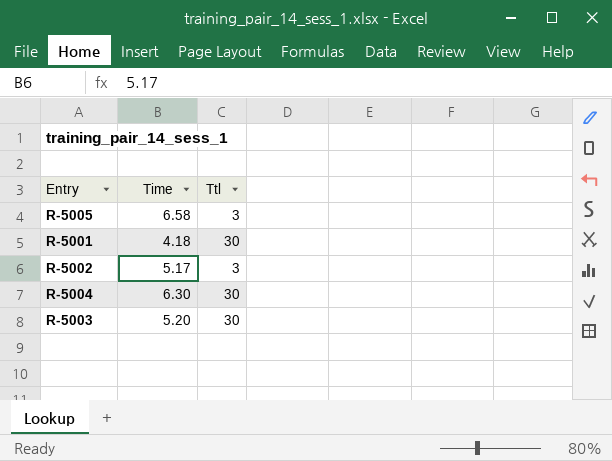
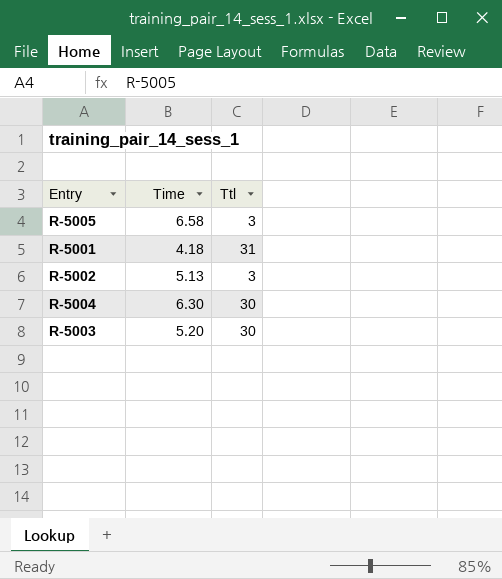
R-5001 | Ttl: 30 -> 31
R-5002 | Time: 5.17 -> 5.13

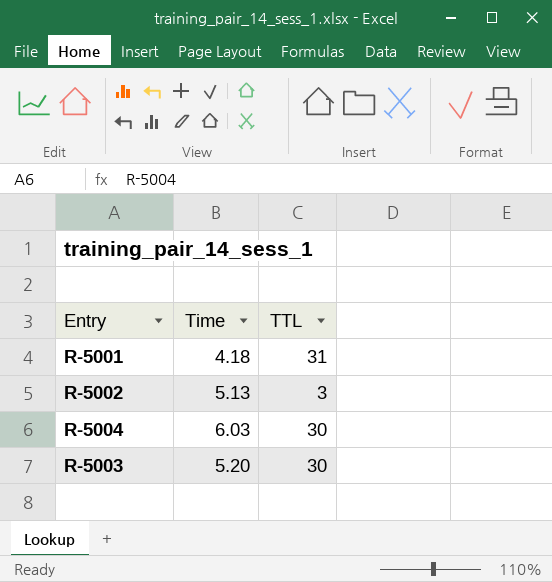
column name: Ttl -> TTL
row R-5005: 6.58 | 3 -> none
R-5004 | Time: 6.30 -> 6.03

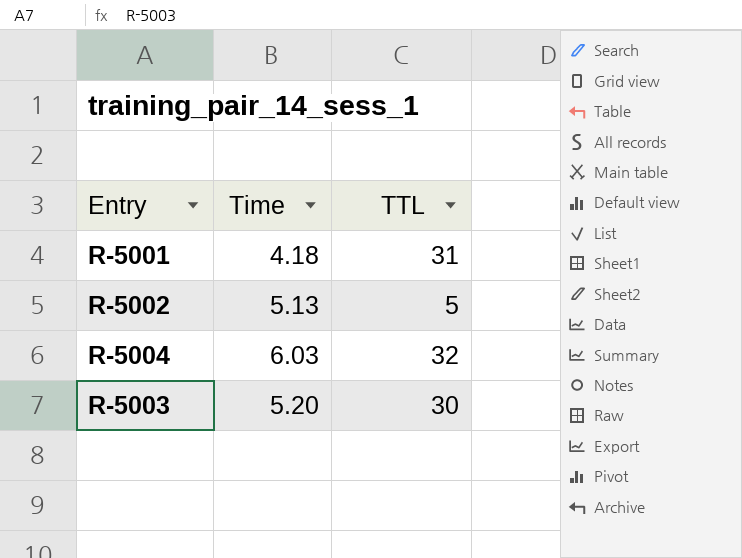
R-5002 | TTL: 3 -> 5
R-5004 | TTL: 30 -> 32

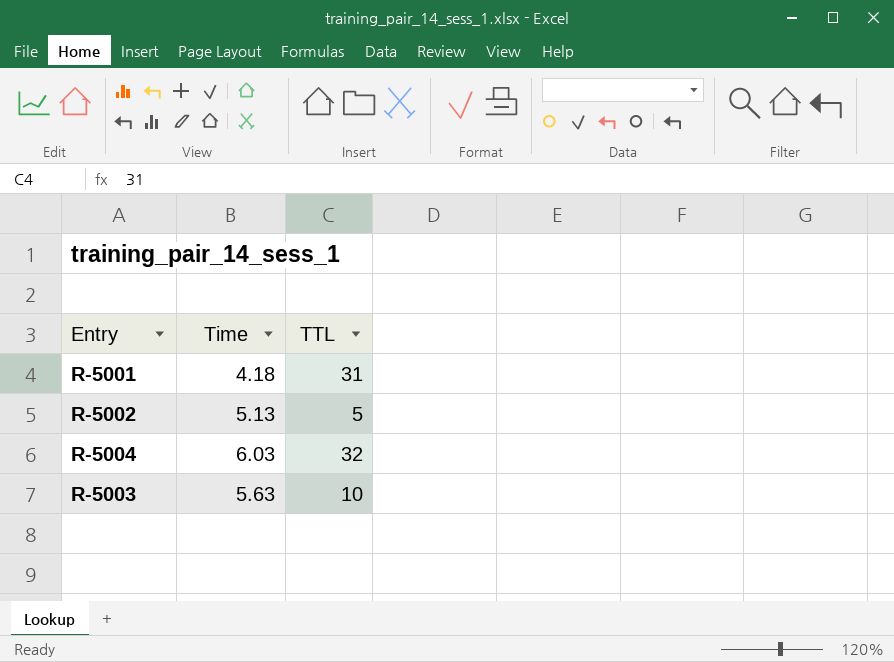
R-5003 | Time: 5.20 -> 5.63
R-5003 | TTL: 30 -> 10

